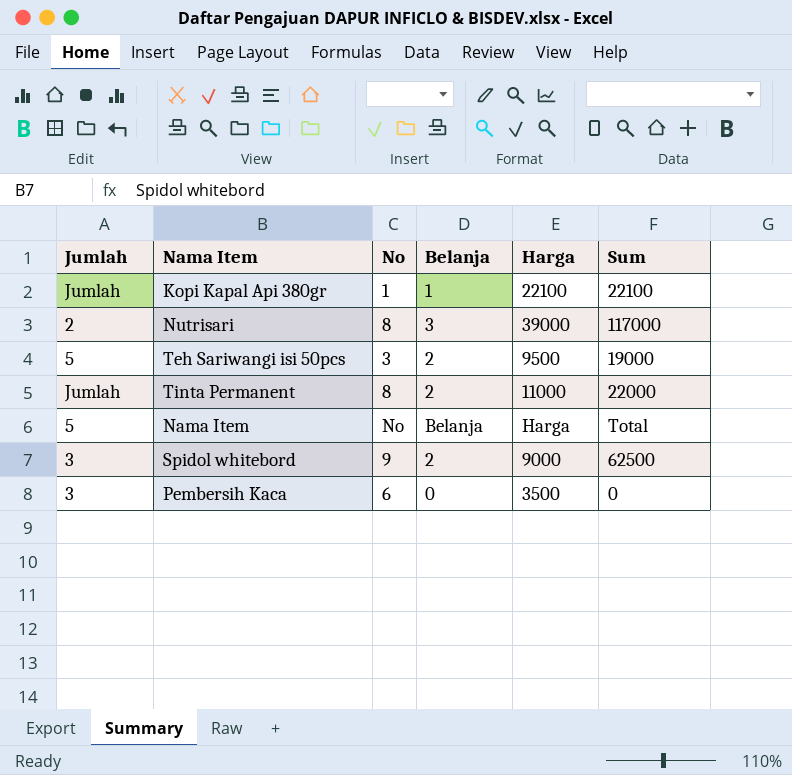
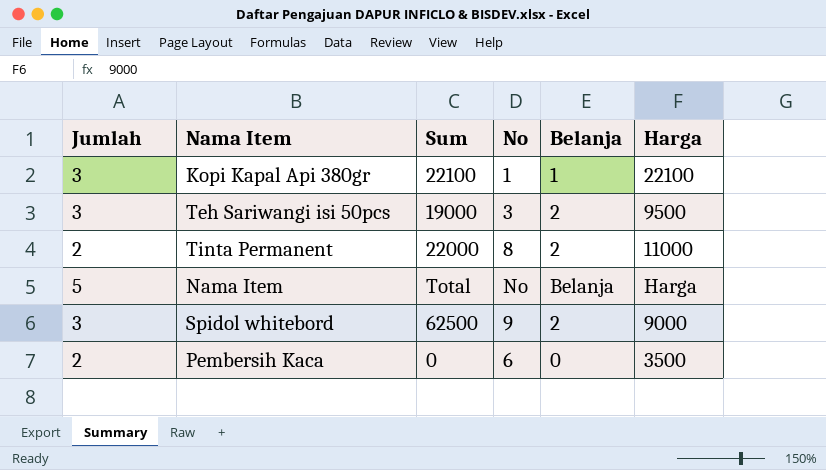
column Sum | position: 6 -> 3
row Nutrisari: 2 | 8 | 3 | 39000 | 117000 -> none
Kopi Kapal Api 380gr | Jumlah: Jumlah -> 3
Teh Sariwangi isi 50pcs | Jumlah: 5 -> 3
Tinta Permanent | Jumlah: Jumlah -> 2
Pembersih Kaca | Jumlah: 3 -> 2

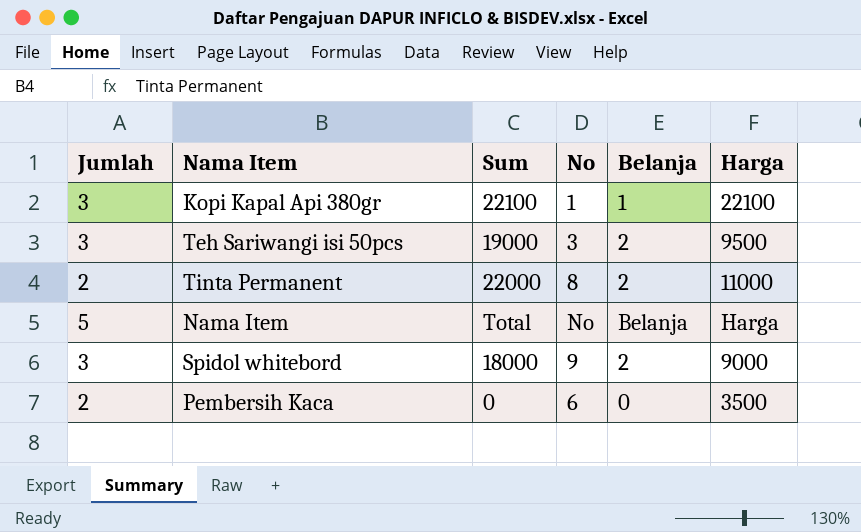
Spidol whitebord | Sum: 62500 -> 18000

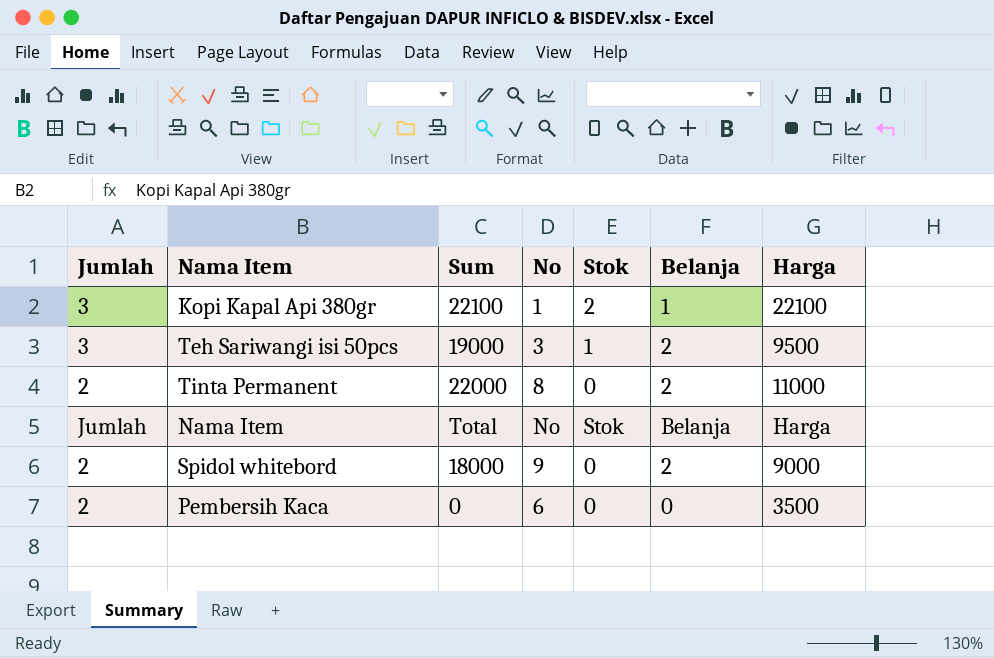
column Stok | position: none -> 5
Nama Item | Jumlah: 5 -> Jumlah
Spidol whitebord | Jumlah: 3 -> 2

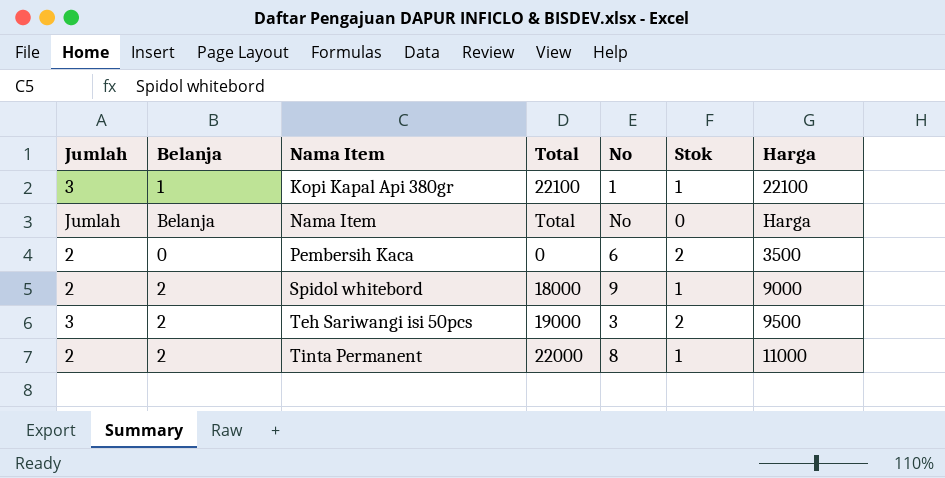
row order: none -> Nama Item ascending
column Belanja | position: 6 -> 2
column name: Sum -> Total
Kopi Kapal Api 380gr | Stok: 2 -> 1
Nama Item | Stok: Stok -> 0
Pembersih Kaca | Stok: 0 -> 2
Spidol whitebord | Stok: 0 -> 1
Teh Sariwangi isi 50pcs | Stok: 1 -> 2
Tinta Permanent | Stok: 0 -> 1

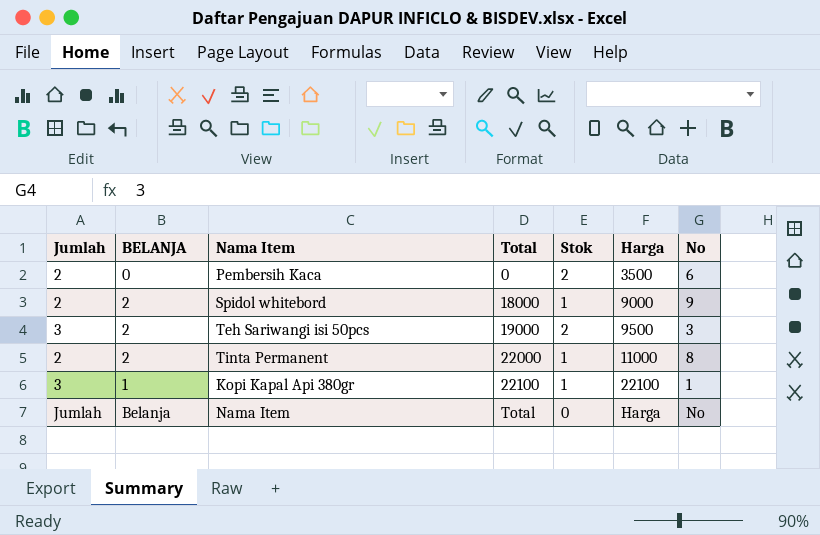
row order: Nama Item ascending -> Total ascending
column name: Belanja -> BELANJA
column No | position: 5 -> 7

